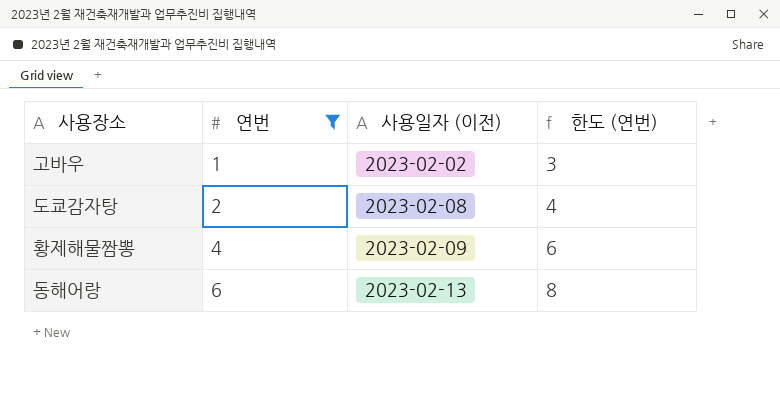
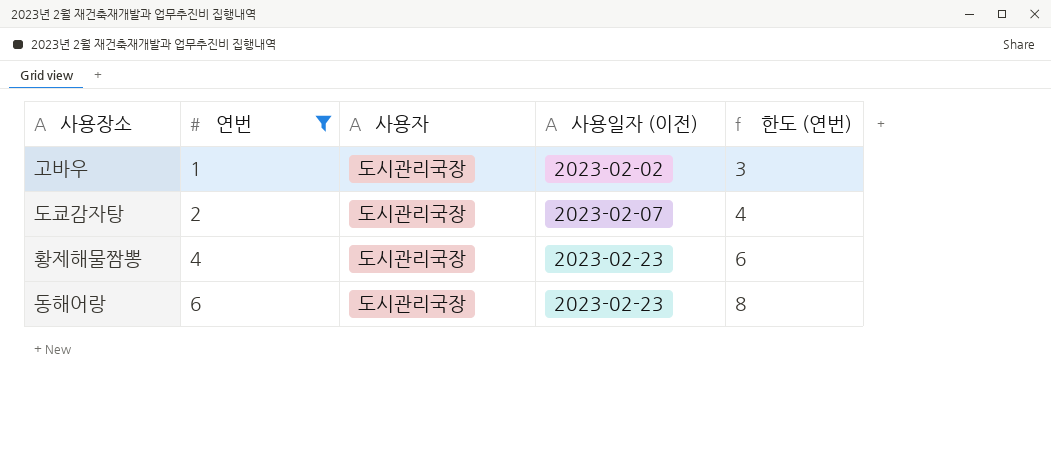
column 사용자 | position: none -> 3
도쿄감자탕 | 사용일자 (이전): 2023-02-08 -> 2023-02-07
황제해물짬뽕 | 사용일자 (이전): 2023-02-09 -> 2023-02-23
동해어랑 | 사용일자 (이전): 2023-02-13 -> 2023-02-23

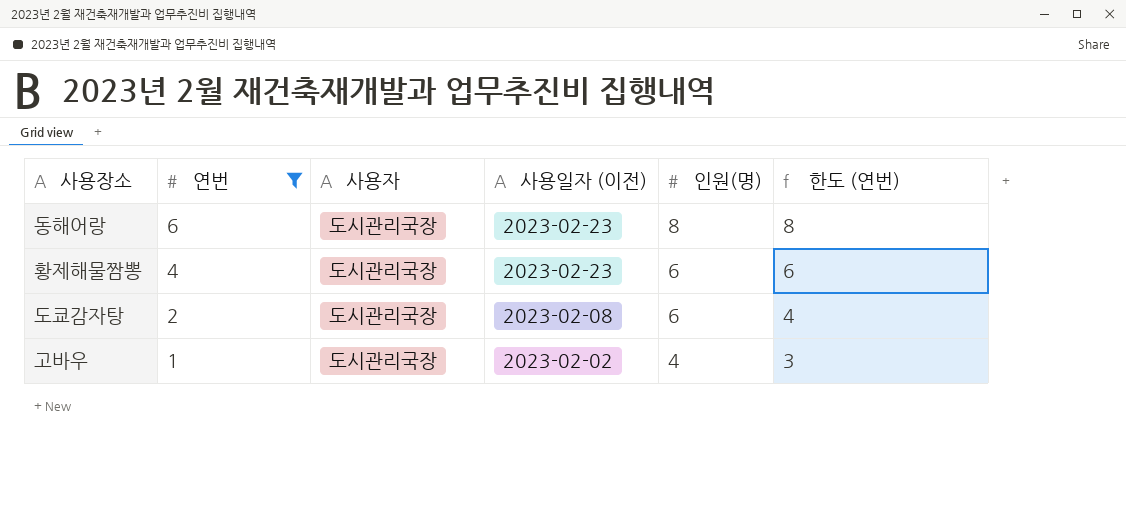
row order: 연번 ascending -> 연번 descending
column 인원(명) | position: none -> 5
도쿄감자탕 | 사용일자 (이전): 2023-02-07 -> 2023-02-08

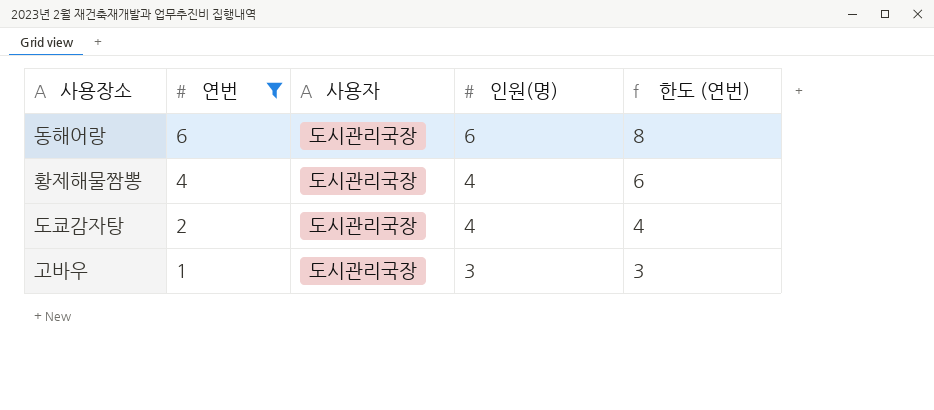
column 사용일자 (이전) | position: 4 -> none
동해어랑 | 인원(명): 8 -> 6
황제해물짬뽕 | 인원(명): 6 -> 4
도쿄감자탕 | 인원(명): 6 -> 4
고바우 | 인원(명): 4 -> 3

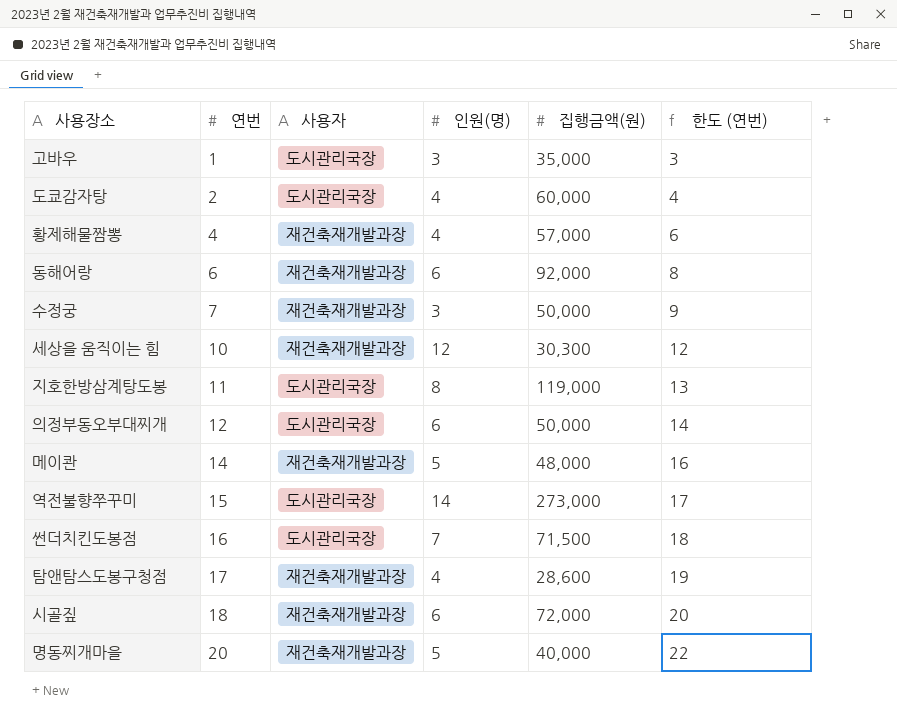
filter: 연번 <= 6 -> none
row order: 연번 descending -> 연번 ascending
column 집행금액(원) | position: none -> 5
황제해물짬뽕 | 사용자: 도시관리국장 -> 재건축재개발과장
동해어랑 | 사용자: 도시관리국장 -> 재건축재개발과장

